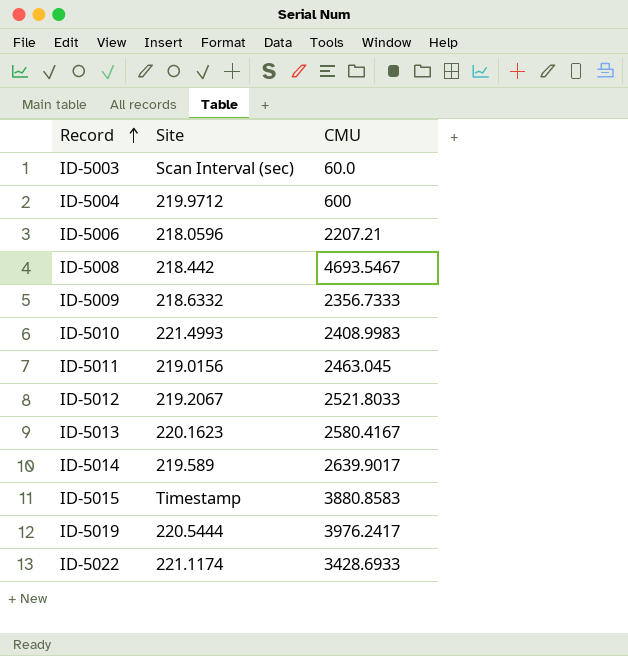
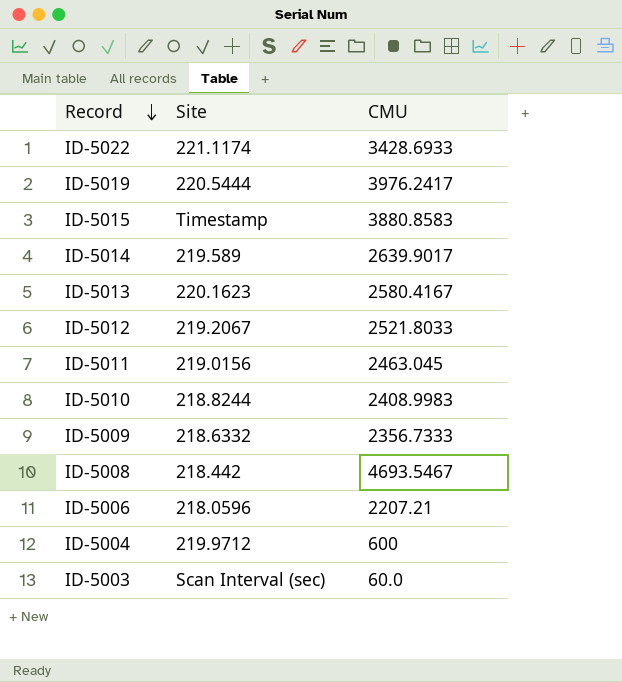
row order: Record ascending -> Record descending
ID-5010 | Site: 221.4993 -> 218.8244

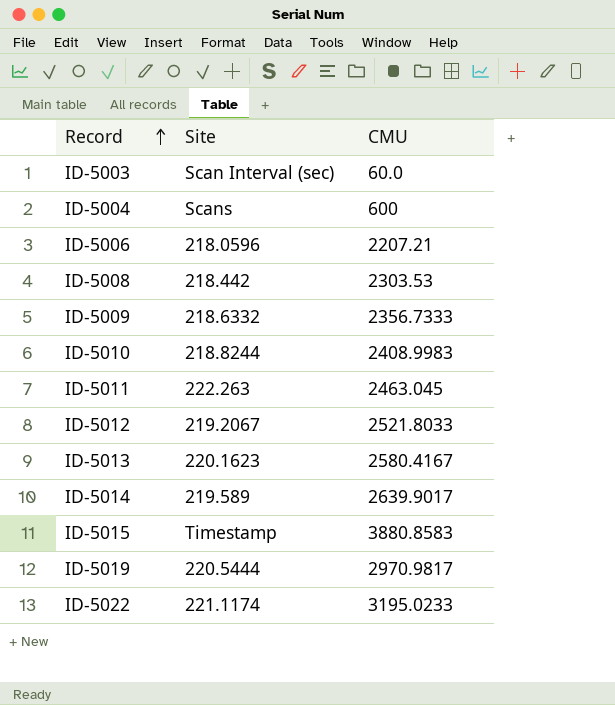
row order: Record descending -> Record ascending
ID-5004 | Site: 219.9712 -> Scans
ID-5008 | CMU: 4693.5467 -> 2303.53
ID-5011 | Site: 219.0156 -> 222.263
ID-5019 | CMU: 3976.2417 -> 2970.9817
ID-5022 | CMU: 3428.6933 -> 3195.0233

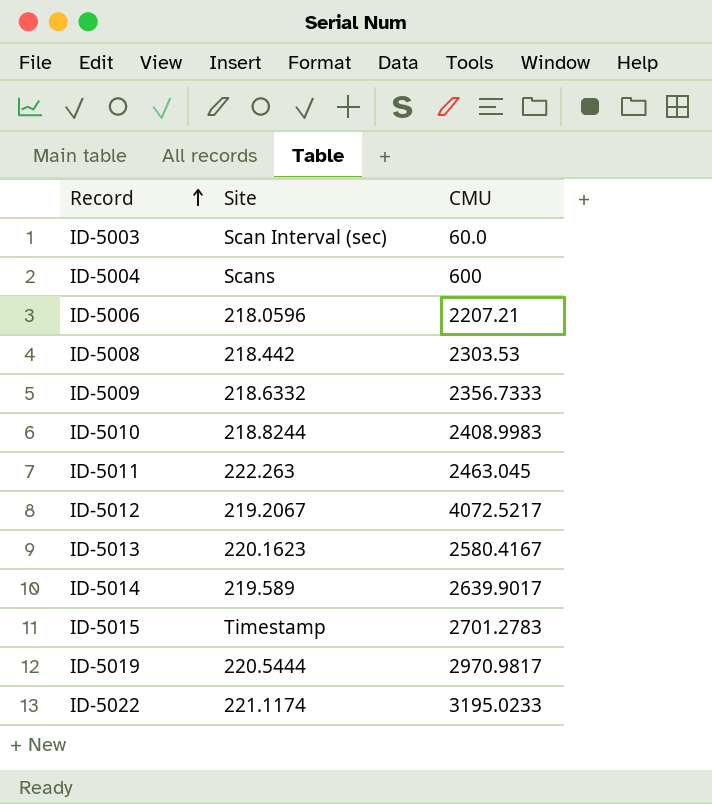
ID-5012 | CMU: 2521.8033 -> 4072.5217
ID-5015 | CMU: 3880.8583 -> 2701.2783

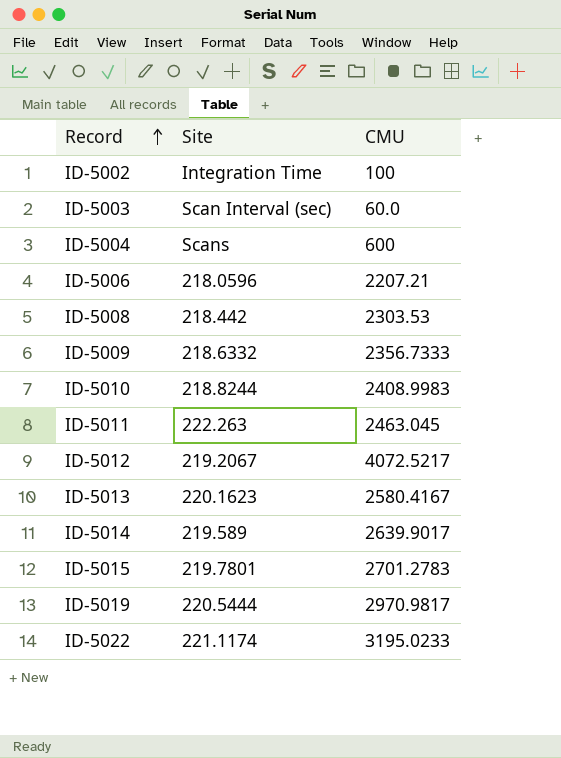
row ID-5002: none -> Integration Time | 100
ID-5015 | Site: Timestamp -> 219.7801

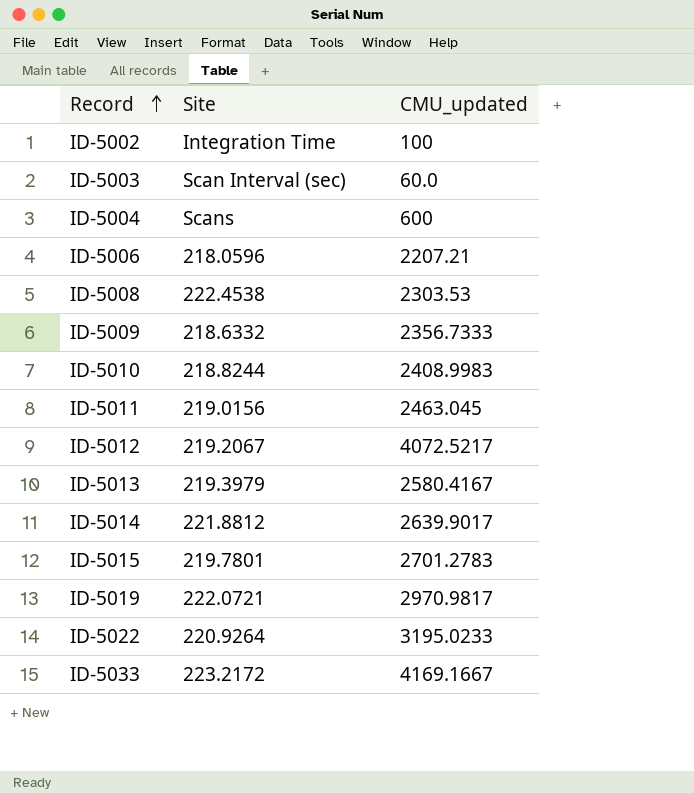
column name: CMU -> CMU_updated
ID-5008 | Site: 218.442 -> 222.4538
ID-5011 | Site: 222.263 -> 219.0156
ID-5013 | Site: 220.1623 -> 219.3979
ID-5014 | Site: 219.589 -> 221.8812
ID-5019 | Site: 220.5444 -> 222.0721
ID-5022 | Site: 221.1174 -> 220.9264
row ID-5033: none -> 223.2172 | 4169.1667

